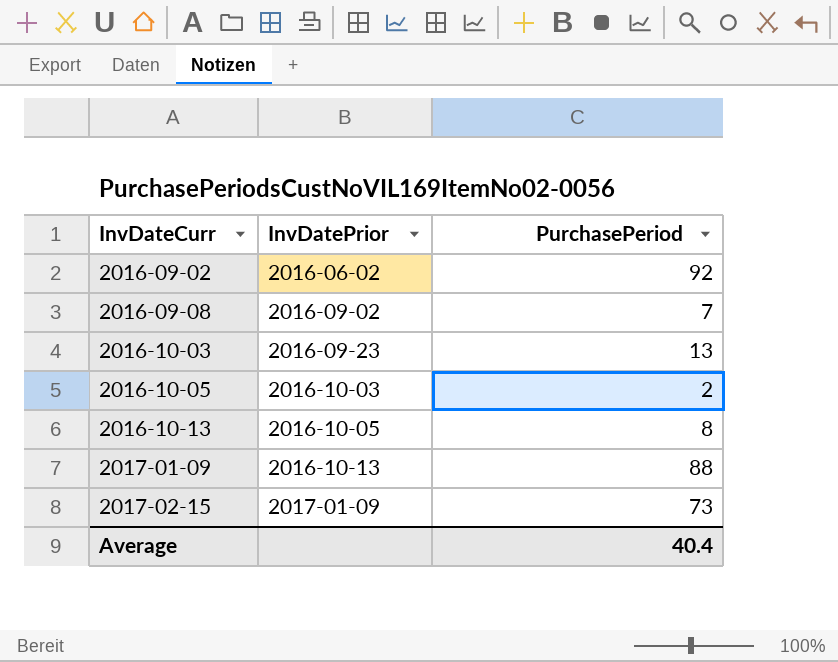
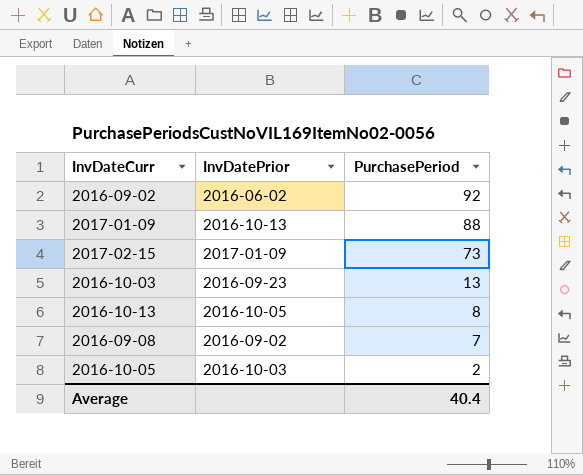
row order: InvDateCurr ascending -> PurchasePeriod descending

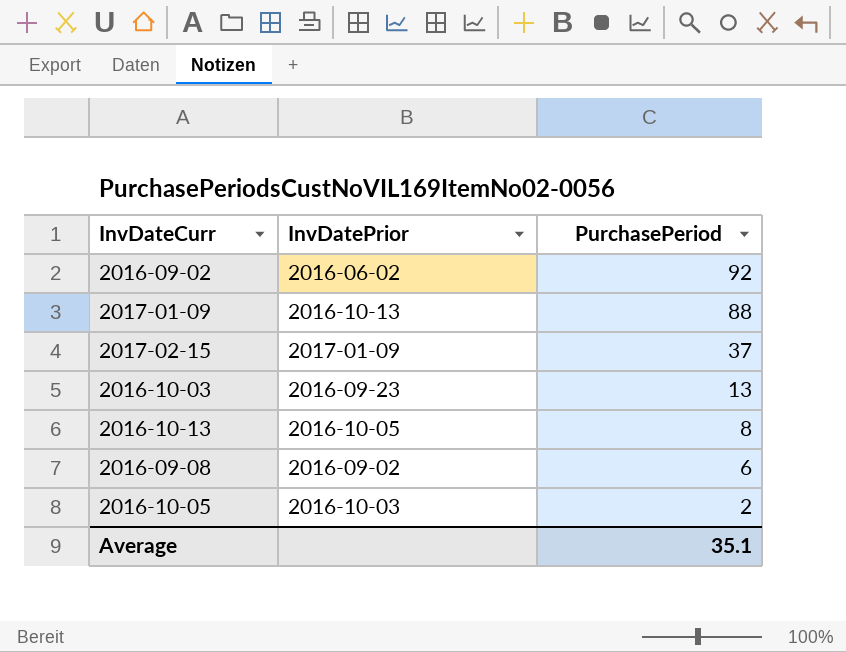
2017-02-15 | PurchasePeriod: 73 -> 37
2016-09-08 | PurchasePeriod: 7 -> 6
Average | PurchasePeriod: 40.4 -> 35.1

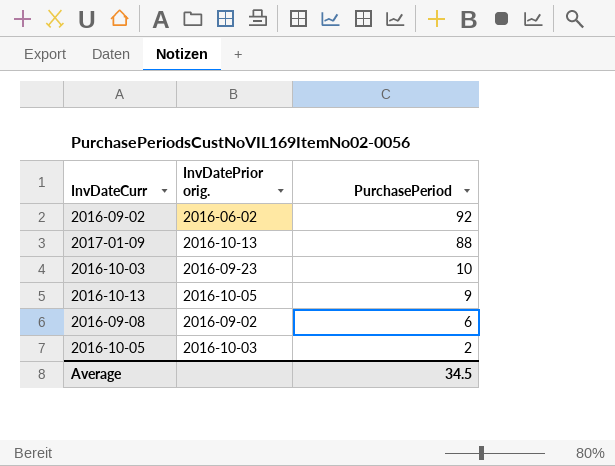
column name: InvDatePrior -> InvDatePrior orig.
row 2017-02-15: 2017-01-09 | 37 -> none
2016-10-03 | PurchasePeriod: 13 -> 10
2016-10-13 | PurchasePeriod: 8 -> 9
Average | PurchasePeriod: 35.1 -> 34.5

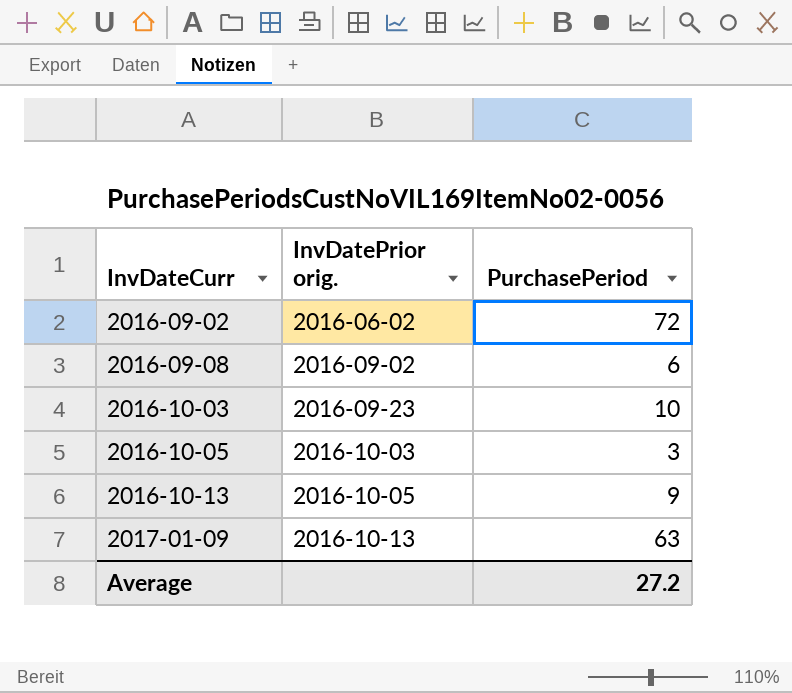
row order: PurchasePeriod descending -> InvDateCurr ascending
2016-09-02 | PurchasePeriod: 92 -> 72
2016-10-05 | PurchasePeriod: 2 -> 3
2017-01-09 | PurchasePeriod: 88 -> 63
Average | PurchasePeriod: 34.5 -> 27.2

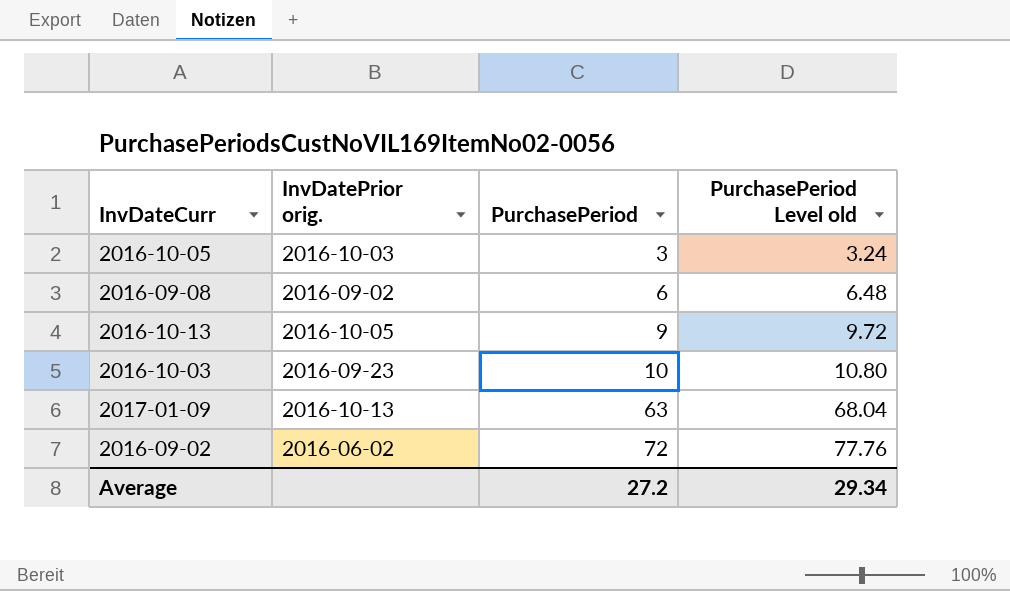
row order: InvDateCurr ascending -> PurchasePeriod ascending
column PurchasePeriod Level old | formula: none -> [PurchasePeriod] * 1.08

